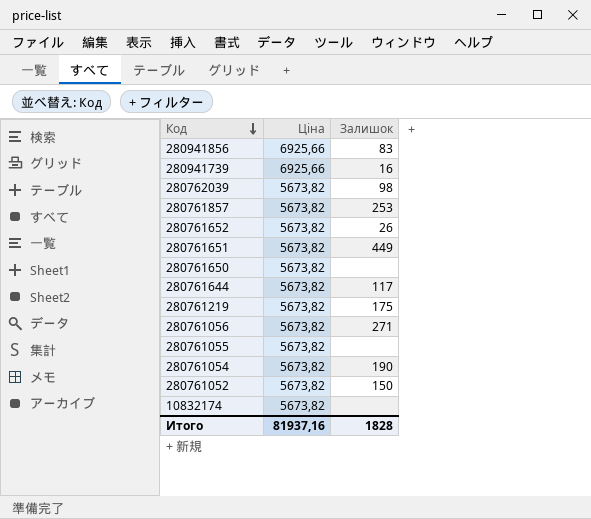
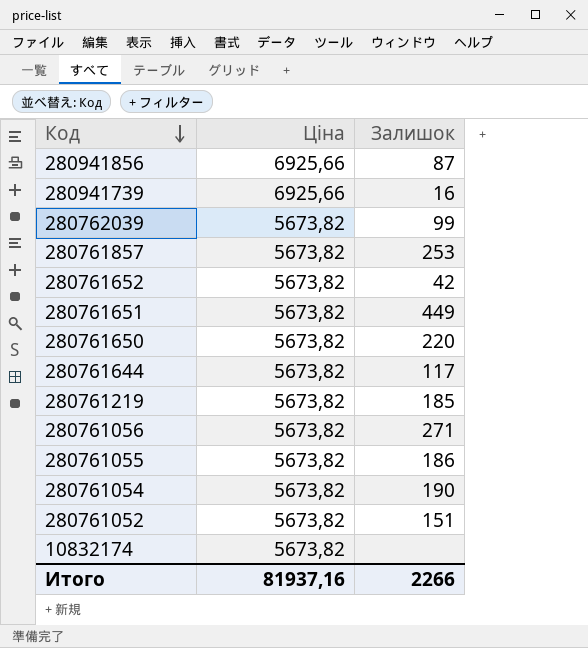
280941856 | Залишок: 83 -> 87
280762039 | Залишок: 98 -> 99
280761652 | Залишок: 26 -> 42
280761650 | Залишок: none -> 220
280761219 | Залишок: 175 -> 185
280761055 | Залишок: none -> 186
280761052 | Залишок: 150 -> 151
Итого | Залишок: 1828 -> 2266

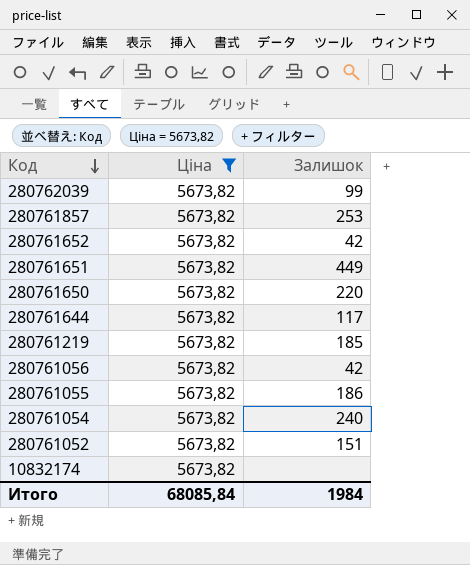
filter: none -> Ціна = 5673,82
280761056 | Залишок: 271 -> 42
280761054 | Залишок: 190 -> 240
Итого | Ціна: 81937,16 -> 68085,84
Итого | Залишок: 2266 -> 1984

